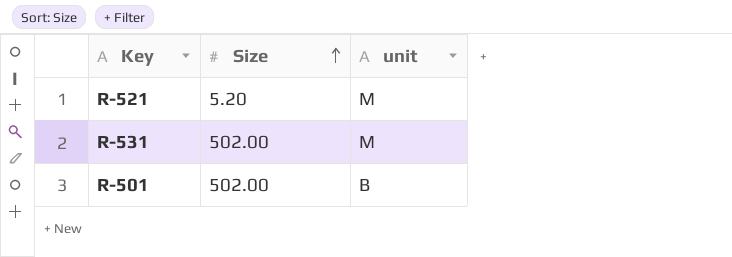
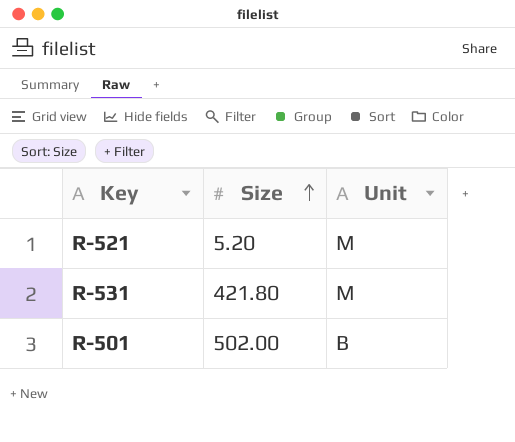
column name: unit -> Unit
R-531 | Size: 502.00 -> 421.80

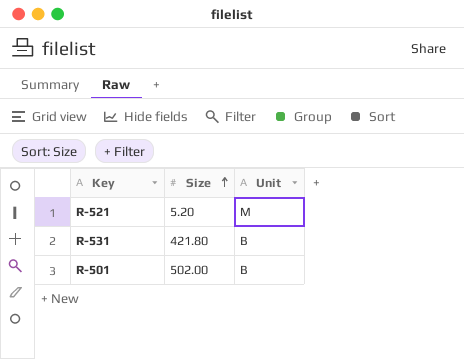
R-531 | Unit: M -> B

